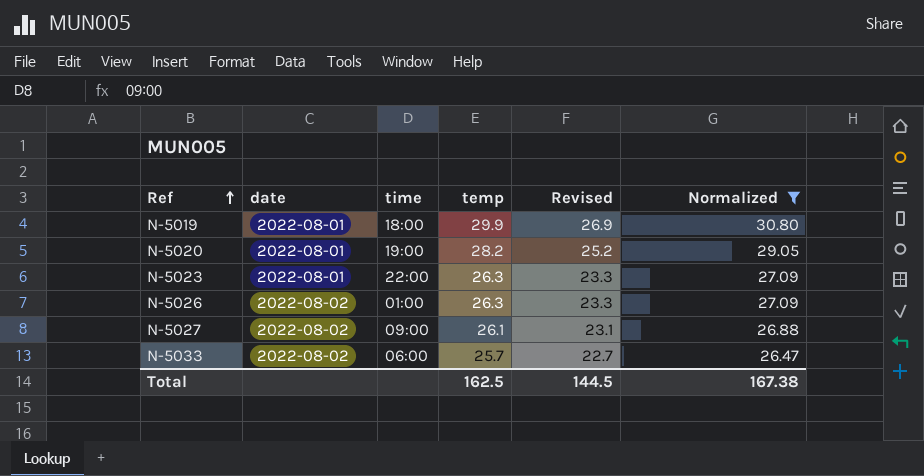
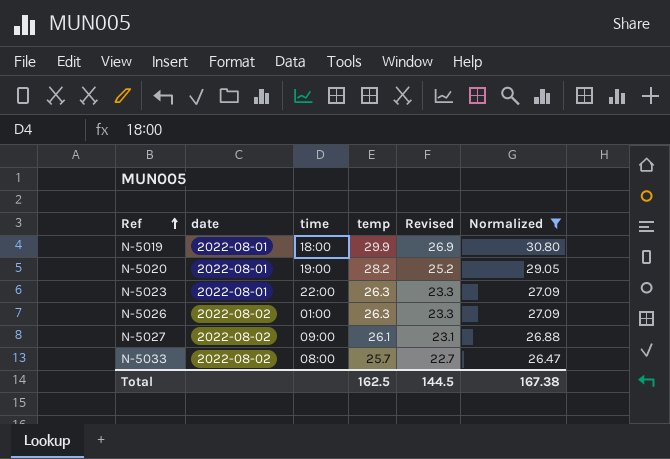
N-5033 | time: 06:00 -> 08:00

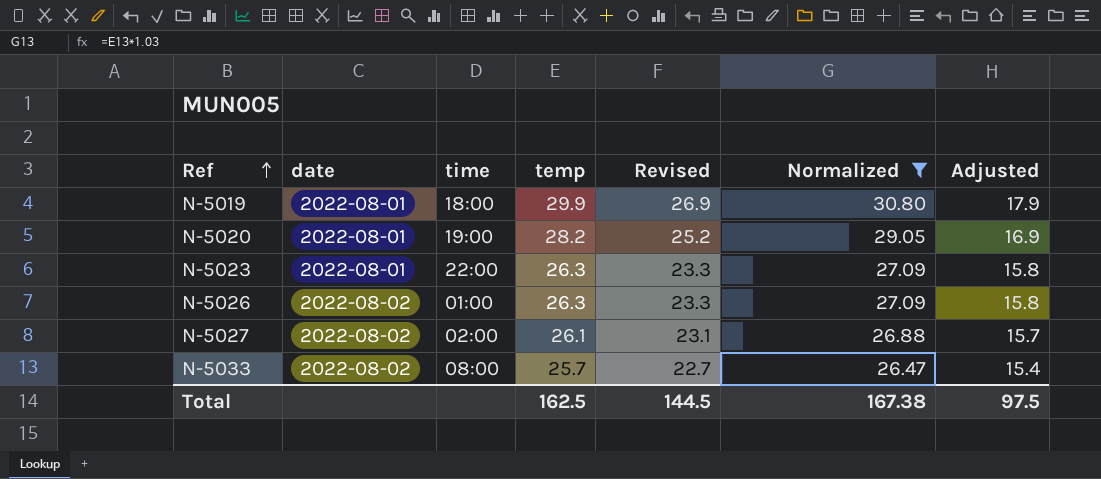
column Adjusted | formula: none -> [temp] * 0.6
N-5027 | time: 09:00 -> 02:00

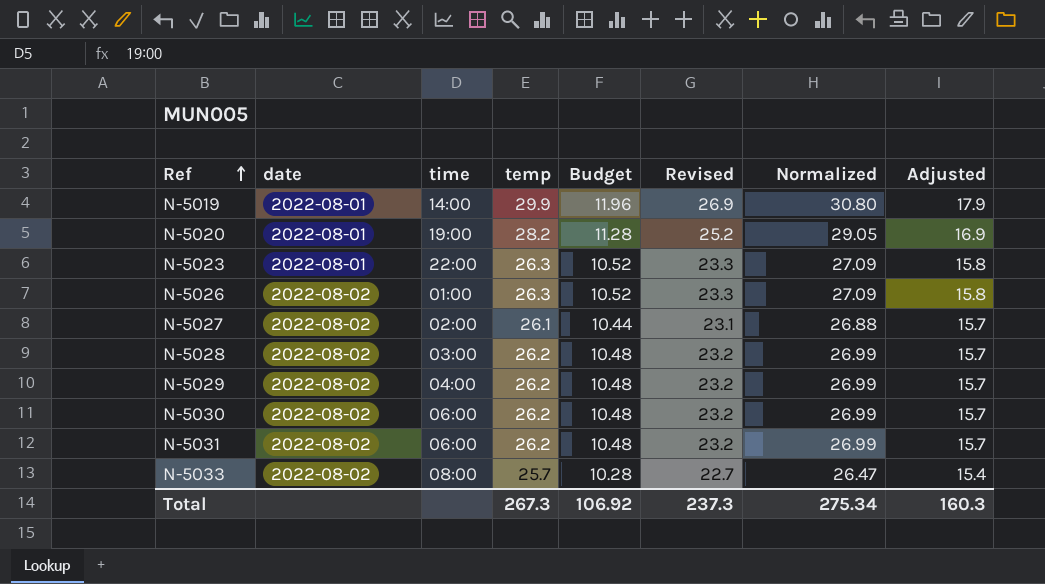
filter: Normalized != 26.99 -> none
column Budget | formula: none -> [temp] * 0.4
N-5019 | time: 18:00 -> 14:00
Total | temp: 162.5 -> 267.3
Total | Revised: 144.5 -> 237.3
Total | Normalized: 167.38 -> 275.34
Total | Adjusted: 97.5 -> 160.3

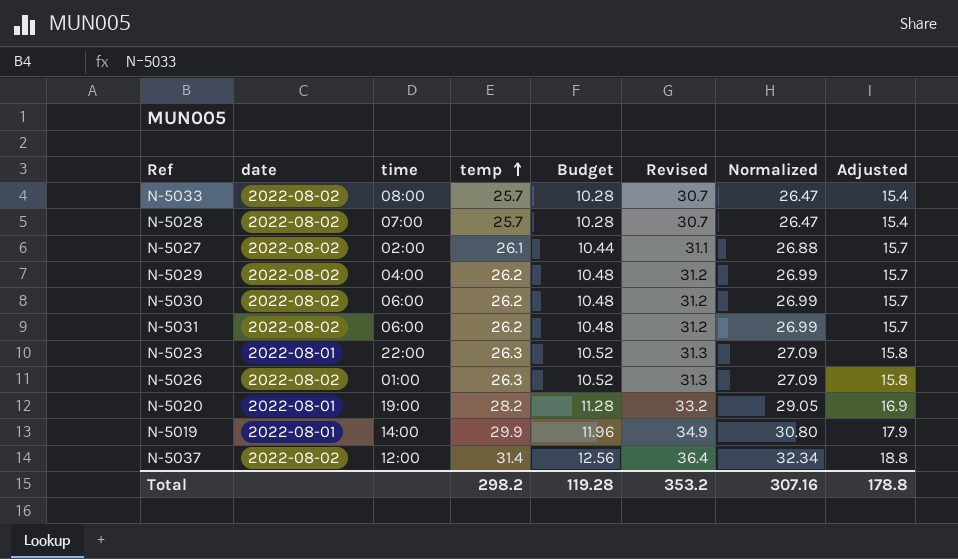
row order: Ref ascending -> temp ascending
column Revised | formula: [temp] - 3 -> [temp] + 5
N-5028 | time: 03:00 -> 07:00
N-5028 | temp: 26.2 -> 25.7
N-5028 | Budget: 10.48 -> 10.28
N-5028 | Normalized: 26.99 -> 26.47
N-5028 | Adjusted: 15.7 -> 15.4
row N-5037: none -> 2022-08-02 | 12:00 | 31.4 | 12.56 | 36.4 | 32.34 | 18.8
Total | temp: 267.3 -> 298.2
Total | Budget: 106.92 -> 119.28
Total | Revised: 237.3 -> 353.2
Total | Normalized: 275.34 -> 307.16
Total | Adjusted: 160.3 -> 178.8

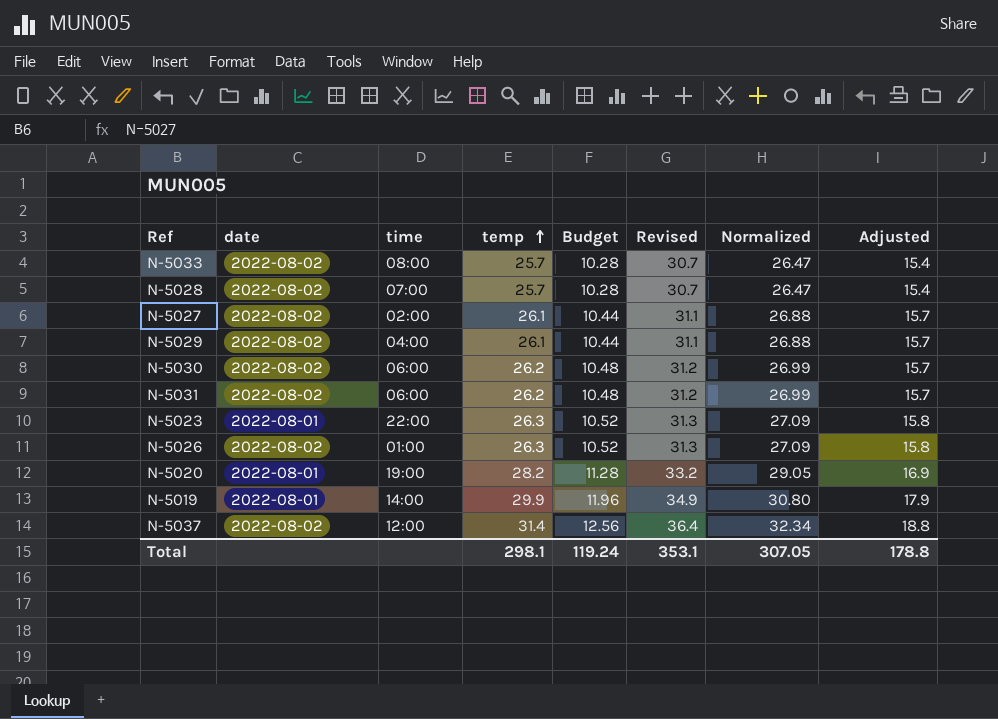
N-5029 | temp: 26.2 -> 26.1
N-5029 | Budget: 10.48 -> 10.44
N-5029 | Revised: 31.2 -> 31.1
N-5029 | Normalized: 26.99 -> 26.88
Total | temp: 298.2 -> 298.1
Total | Budget: 119.28 -> 119.24
Total | Revised: 353.2 -> 353.1
Total | Normalized: 307.16 -> 307.05

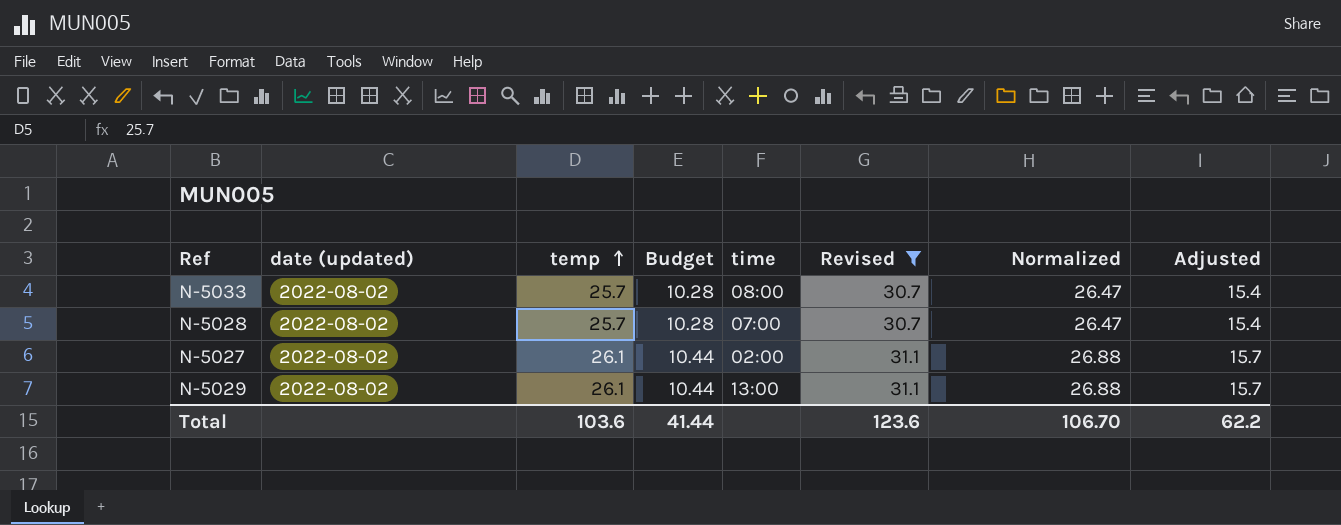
filter: none -> Revised <= 31.1
column name: date -> date (updated)
column time | position: 3 -> 5
N-5029 | time: 04:00 -> 13:00
Total | temp: 298.1 -> 103.6
Total | Budget: 119.24 -> 41.44
Total | Revised: 353.1 -> 123.6
Total | Normalized: 307.05 -> 106.70
Total | Adjusted: 178.8 -> 62.2

